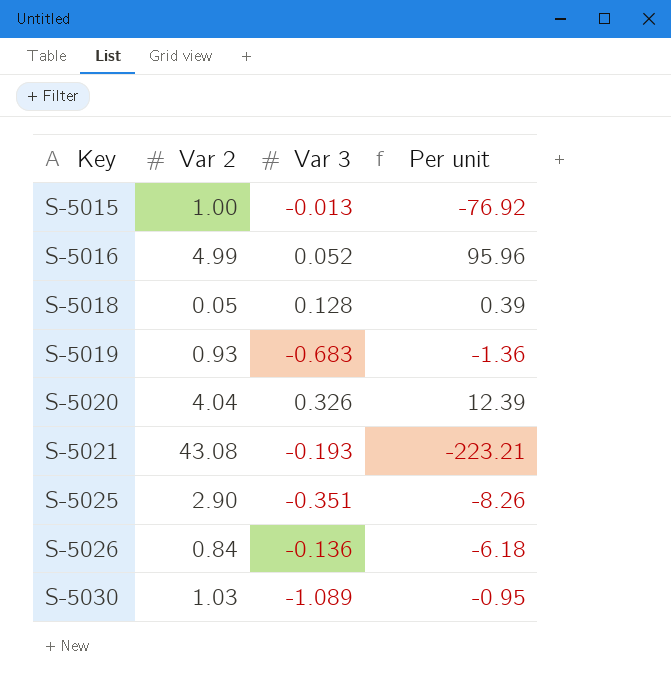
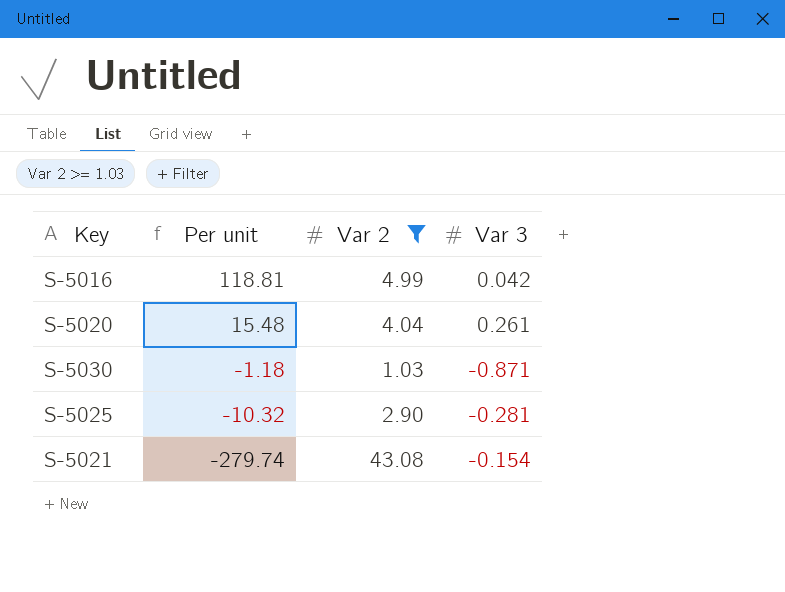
filter: none -> Var 2 >= 1.03
row order: Key ascending -> Per unit descending
column Per unit | position: 4 -> 2
S-5016 | Per unit: 95.96 -> 118.81
S-5016 | Var 3: 0.052 -> 0.042
S-5020 | Per unit: 12.39 -> 15.48
S-5020 | Var 3: 0.326 -> 0.261
S-5030 | Per unit: -0.95 -> -1.18
S-5030 | Var 3: -1.089 -> -0.871
S-5025 | Per unit: -8.26 -> -10.32
S-5025 | Var 3: -0.351 -> -0.281
S-5021 | Per unit: -223.21 -> -279.74
S-5021 | Var 3: -0.193 -> -0.154

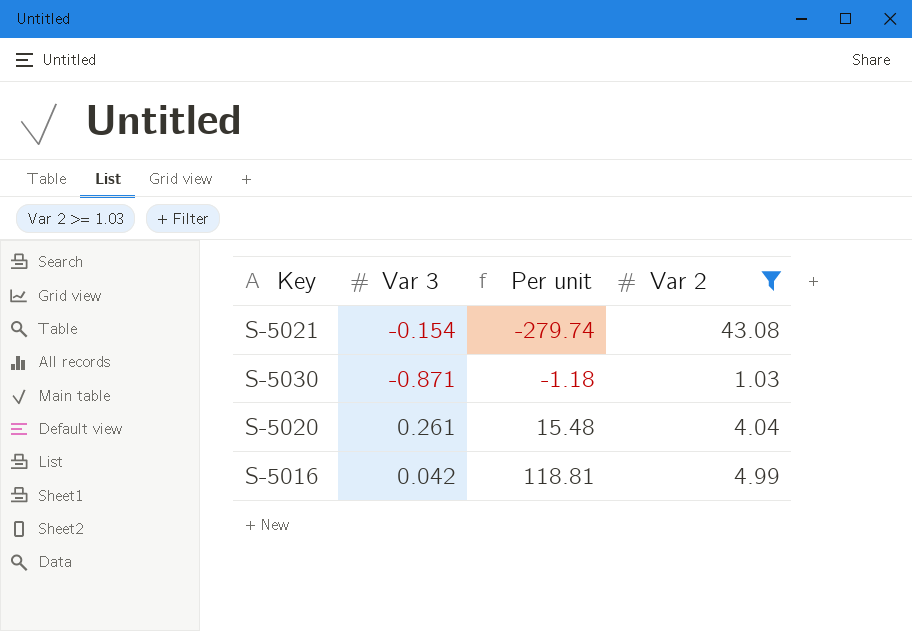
row order: Per unit descending -> Per unit ascending
column Var 3 | position: 4 -> 2
row S-5025: -10.32 | 2.90 | -0.281 -> none

